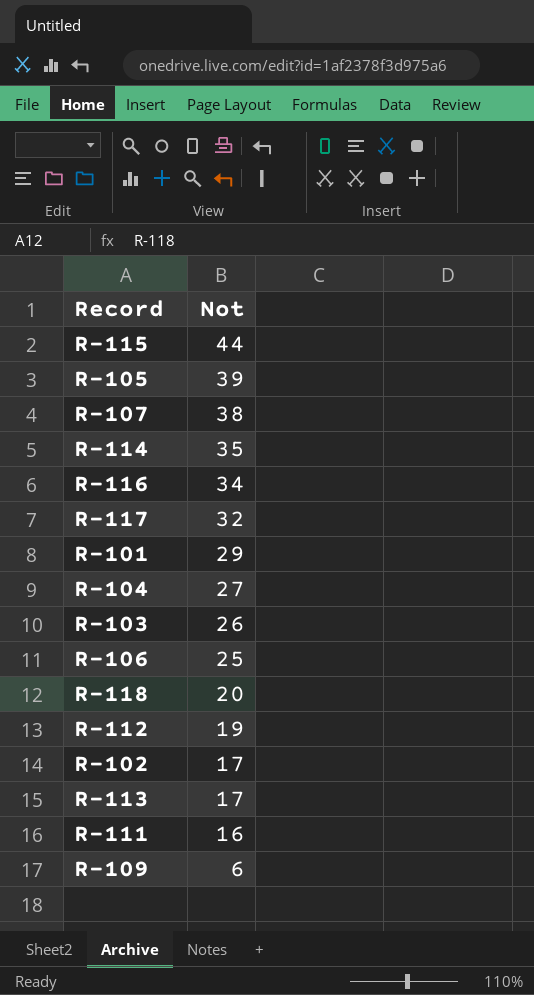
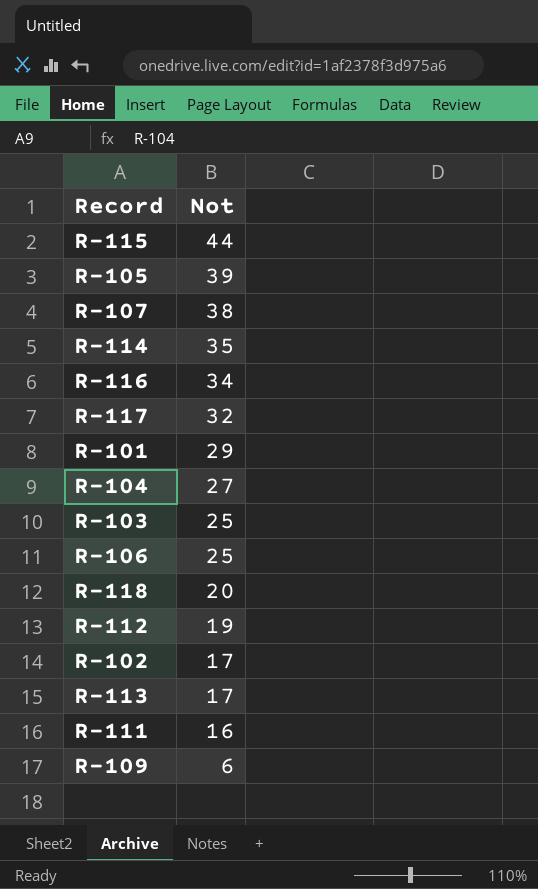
R-103 | Not: 26 -> 25

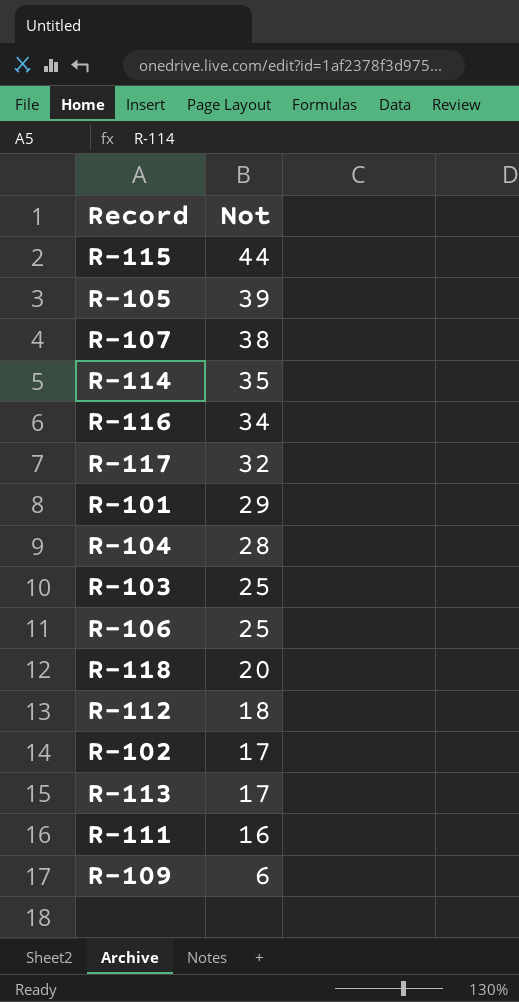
R-104 | Not: 27 -> 28
R-112 | Not: 19 -> 18

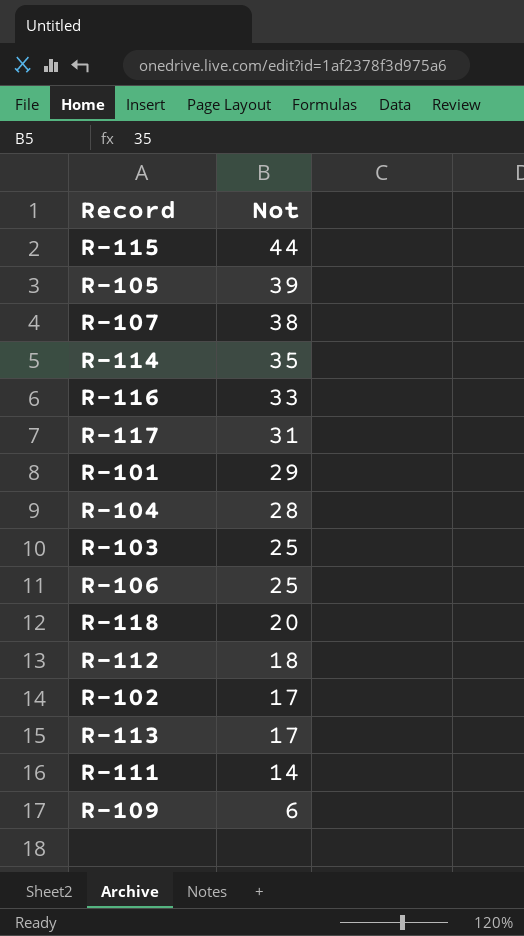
R-116 | Not: 34 -> 33
R-117 | Not: 32 -> 31
R-111 | Not: 16 -> 14

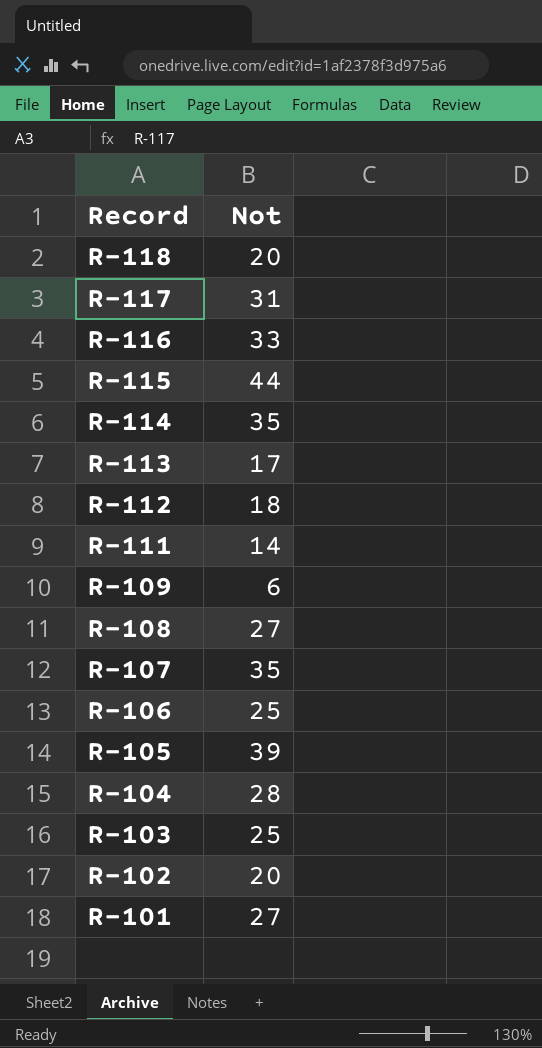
row order: Not descending -> Record descending
row R-108: none -> 27
R-107 | Not: 38 -> 35
R-102 | Not: 17 -> 20
R-101 | Not: 29 -> 27

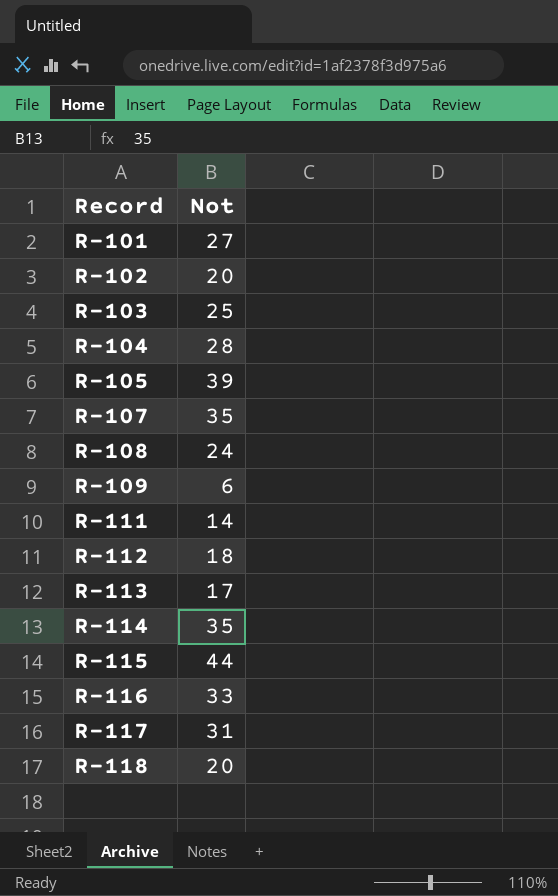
row order: Record descending -> Record ascending
row R-106: 25 -> none
R-108 | Not: 27 -> 24

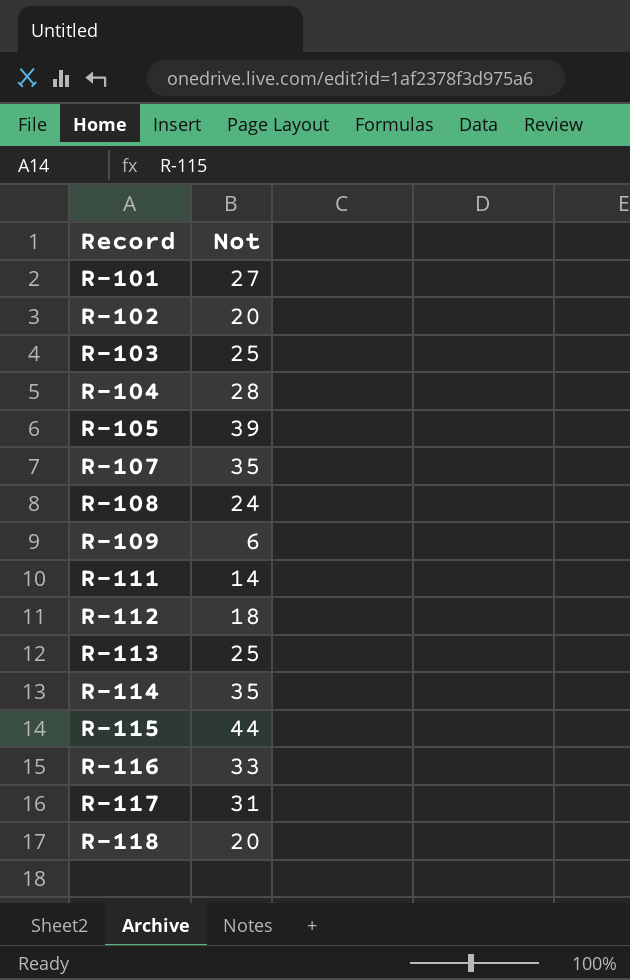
R-113 | Not: 17 -> 25

